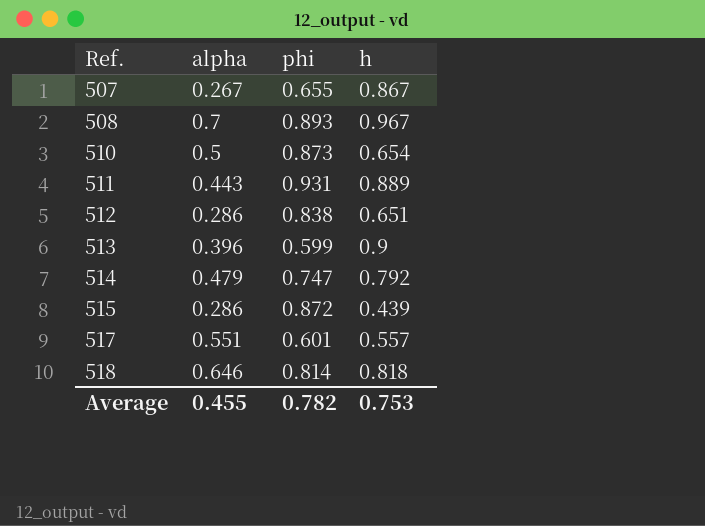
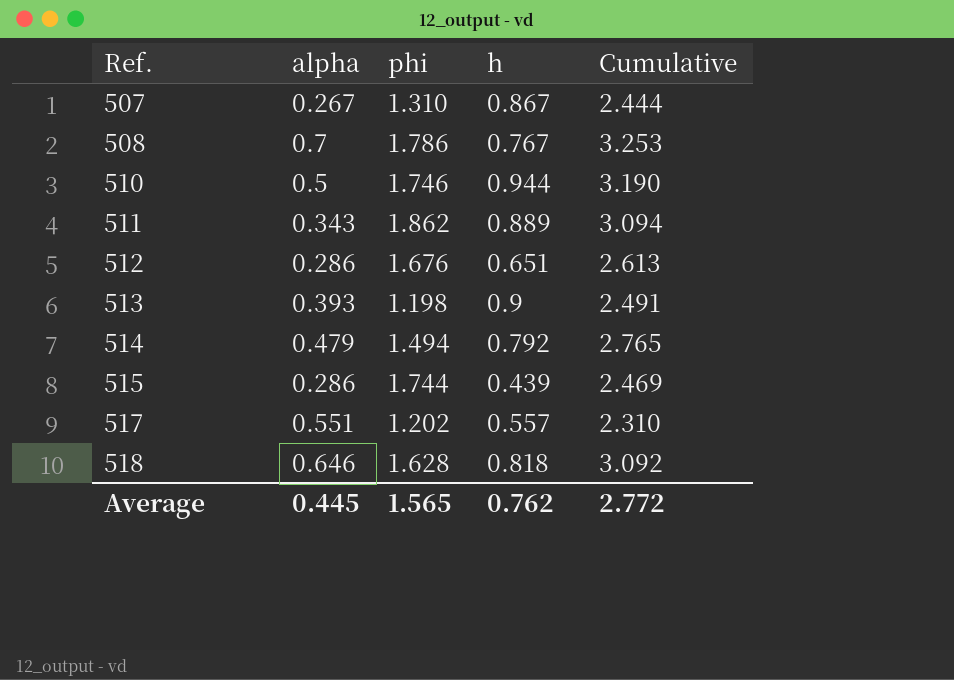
column Cumulative | formula: none -> [alpha] + [phi] + [h]
507 | phi: 0.655 -> 1.310
508 | phi: 0.893 -> 1.786
508 | h: 0.967 -> 0.767
510 | phi: 0.873 -> 1.746
510 | h: 0.654 -> 0.944
511 | alpha: 0.443 -> 0.343
511 | phi: 0.931 -> 1.862
512 | phi: 0.838 -> 1.676
513 | alpha: 0.396 -> 0.393
513 | phi: 0.599 -> 1.198
514 | phi: 0.747 -> 1.494
515 | phi: 0.872 -> 1.744
517 | phi: 0.601 -> 1.202
518 | phi: 0.814 -> 1.628
Average | alpha: 0.455 -> 0.445
Average | phi: 0.782 -> 1.565
Average | h: 0.753 -> 0.762

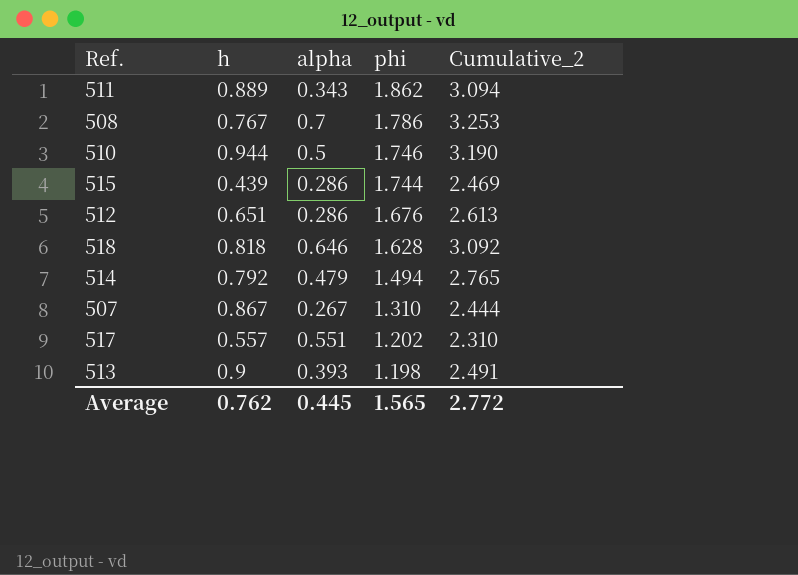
row order: Ref. ascending -> phi descending
column h | position: 4 -> 2
column name: Cumulative -> Cumulative_2

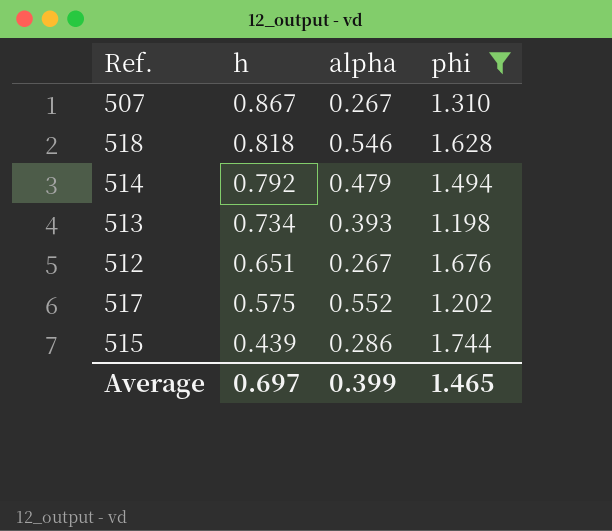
filter: none -> phi <= 1.744
row order: phi descending -> h descending
column Cumulative_2 | formula: [h] + [alpha] + [phi] -> none
518 | alpha: 0.646 -> 0.546
513 | h: 0.9 -> 0.734
512 | alpha: 0.286 -> 0.267
517 | h: 0.557 -> 0.575
517 | alpha: 0.551 -> 0.552
Average | h: 0.762 -> 0.697
Average | alpha: 0.445 -> 0.399
Average | phi: 1.565 -> 1.465

